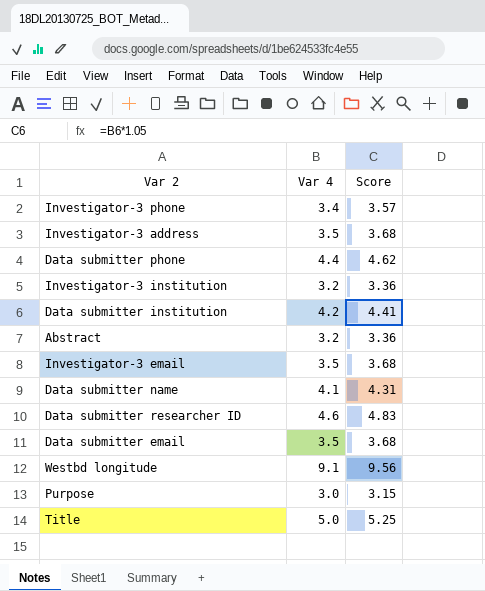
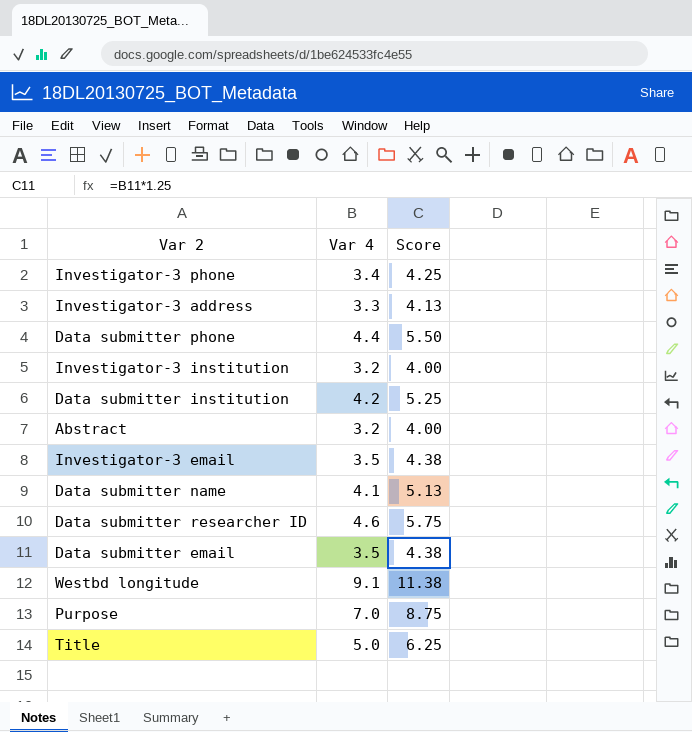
column Score | formula: [Var 4] * 1.05 -> [Var 4] * 1.25
Investigator-3 address | Var 4: 3.5 -> 3.3
Purpose | Var 4: 3.0 -> 7.0

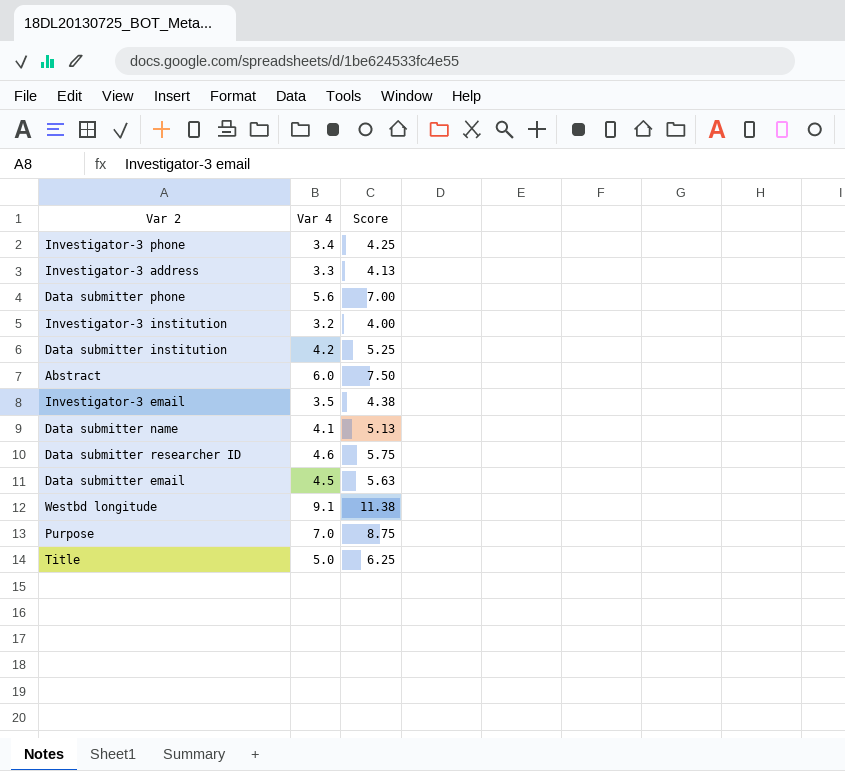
Data submitter phone | Var 4: 4.4 -> 5.6
Data submitter phone | Score: 5.50 -> 7.00
Abstract | Var 4: 3.2 -> 6.0
Abstract | Score: 4.00 -> 7.50
Data submitter email | Var 4: 3.5 -> 4.5
Data submitter email | Score: 4.38 -> 5.63

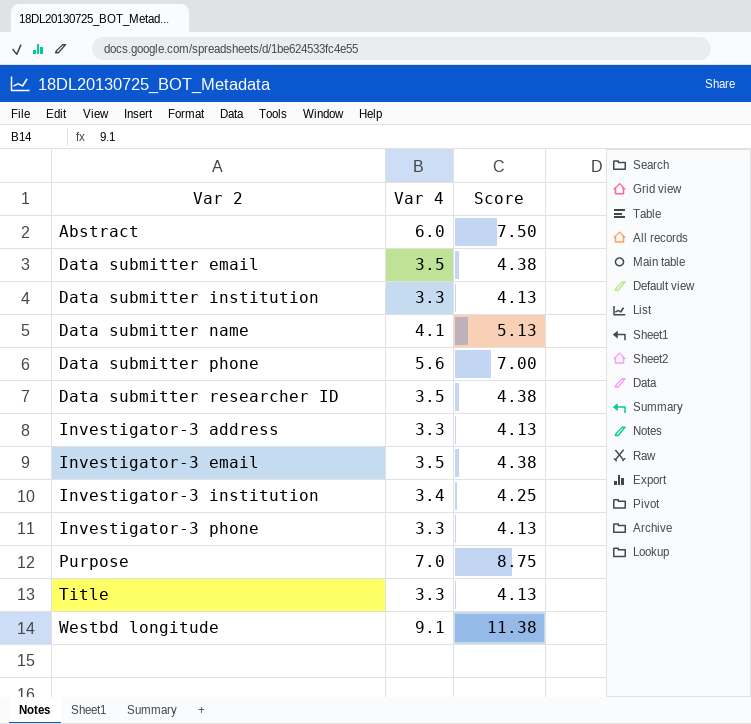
row order: none -> Var 2 ascending
Data submitter email | Var 4: 4.5 -> 3.5
Data submitter email | Score: 5.63 -> 4.38
Data submitter institution | Var 4: 4.2 -> 3.3
Data submitter institution | Score: 5.25 -> 4.13
Data submitter researcher ID | Var 4: 4.6 -> 3.5
Data submitter researcher ID | Score: 5.75 -> 4.38
Investigator-3 institution | Var 4: 3.2 -> 3.4
Investigator-3 institution | Score: 4.00 -> 4.25
Investigator-3 phone | Var 4: 3.4 -> 3.3
Investigator-3 phone | Score: 4.25 -> 4.13
Title | Var 4: 5.0 -> 3.3
Title | Score: 6.25 -> 4.13

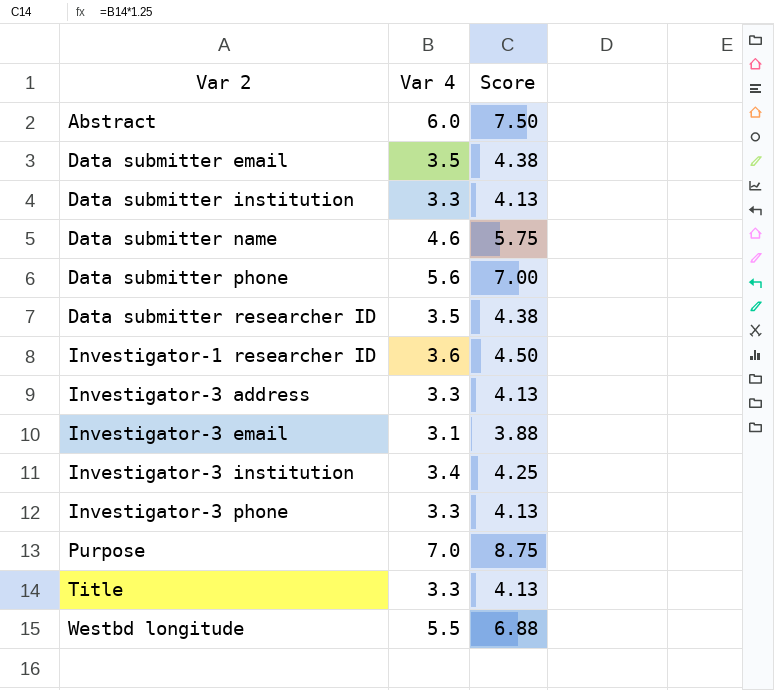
Data submitter name | Var 4: 4.1 -> 4.6
Data submitter name | Score: 5.13 -> 5.75
row Investigator-1 researcher ID: none -> 3.6 | 4.50
Investigator-3 email | Var 4: 3.5 -> 3.1
Investigator-3 email | Score: 4.38 -> 3.88
Westbd longitude | Var 4: 9.1 -> 5.5
Westbd longitude | Score: 11.38 -> 6.88

